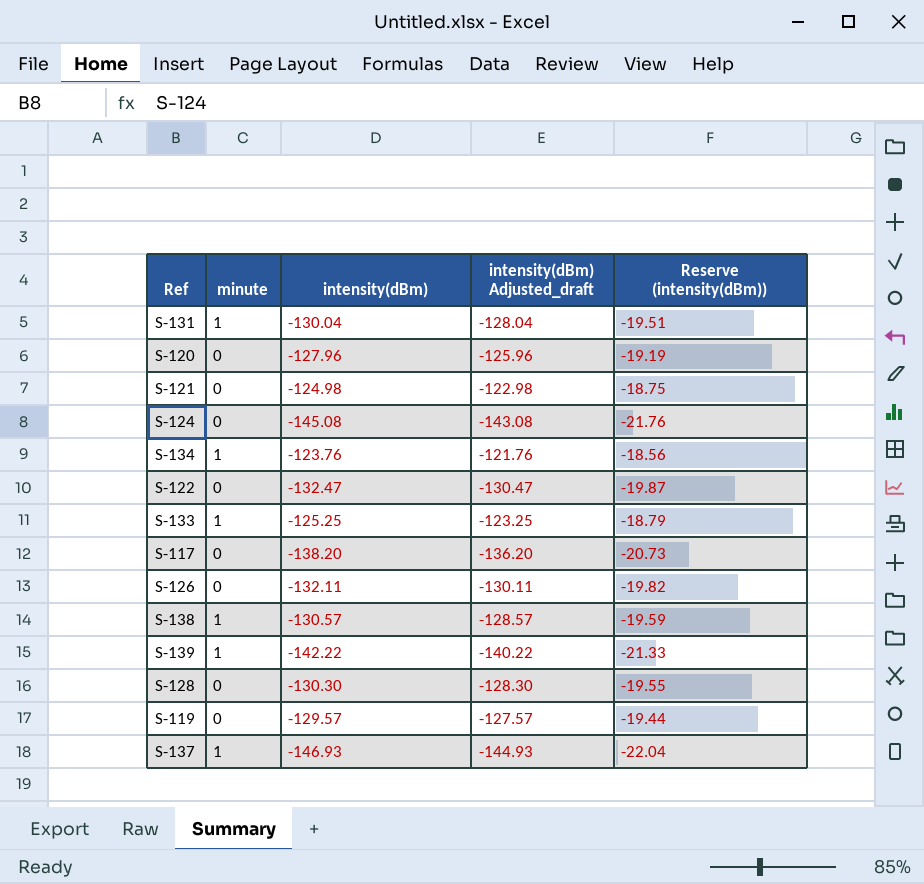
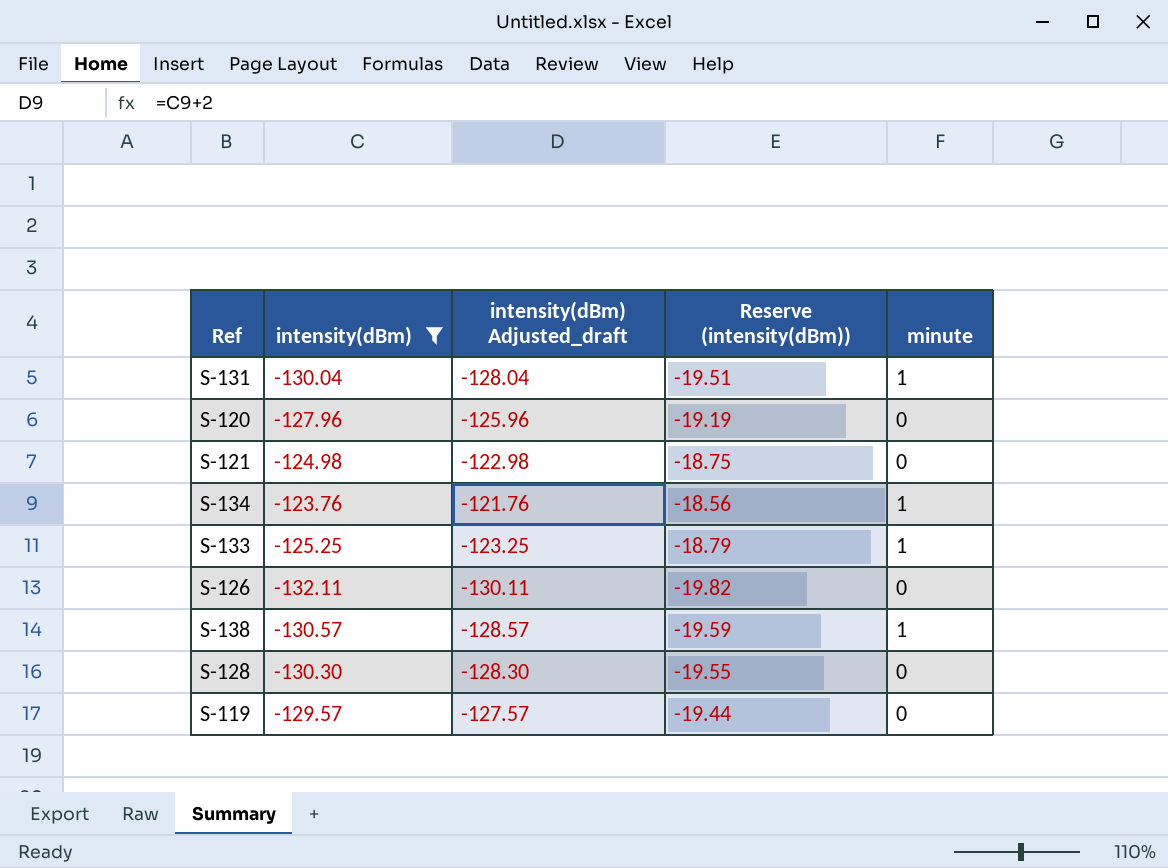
filter: none -> intensity(dBm) >= -132.11
column minute | position: 2 -> 5

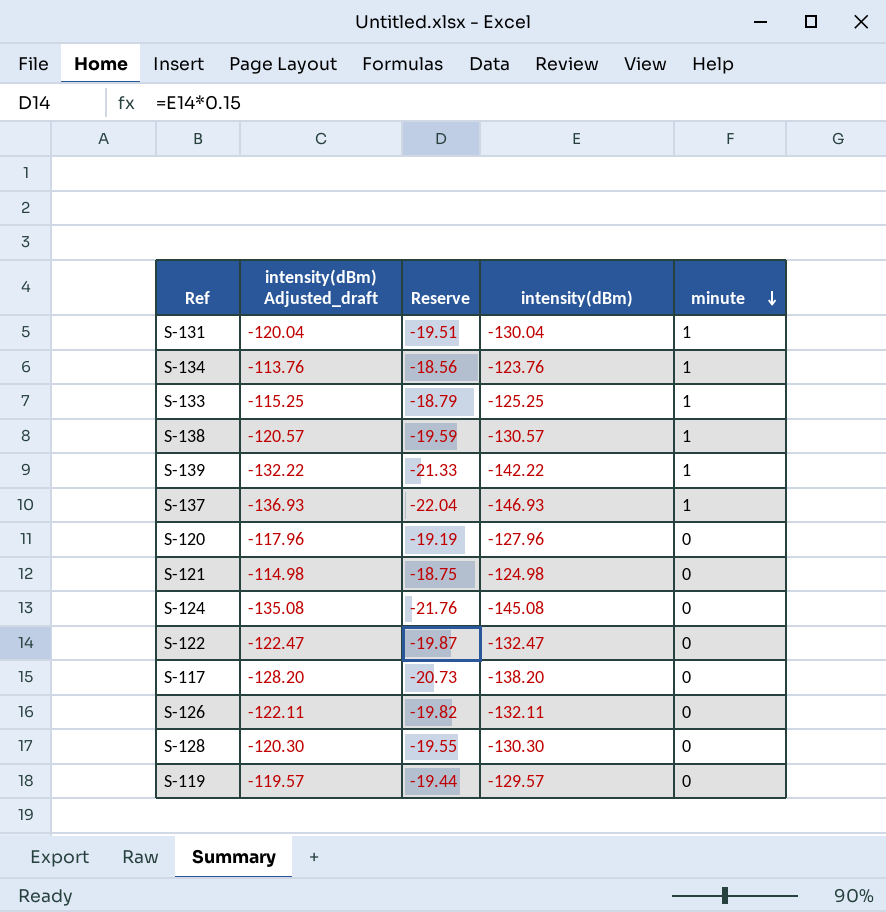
filter: intensity(dBm) >= -132.11 -> none
row order: none -> minute descending
column intensity(dBm) Adjusted_draft | formula: [intensity(dBm)] + 2 -> [intensity(dBm)] + 10
column name: Reserve (intensity(dBm)) -> Reserve
column intensity(dBm) | position: 2 -> 4

